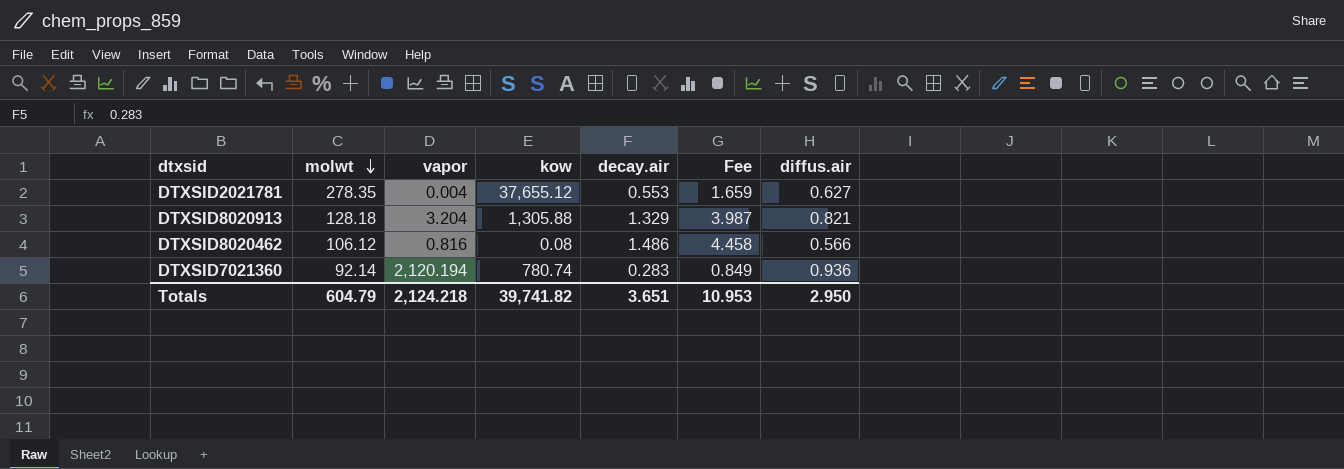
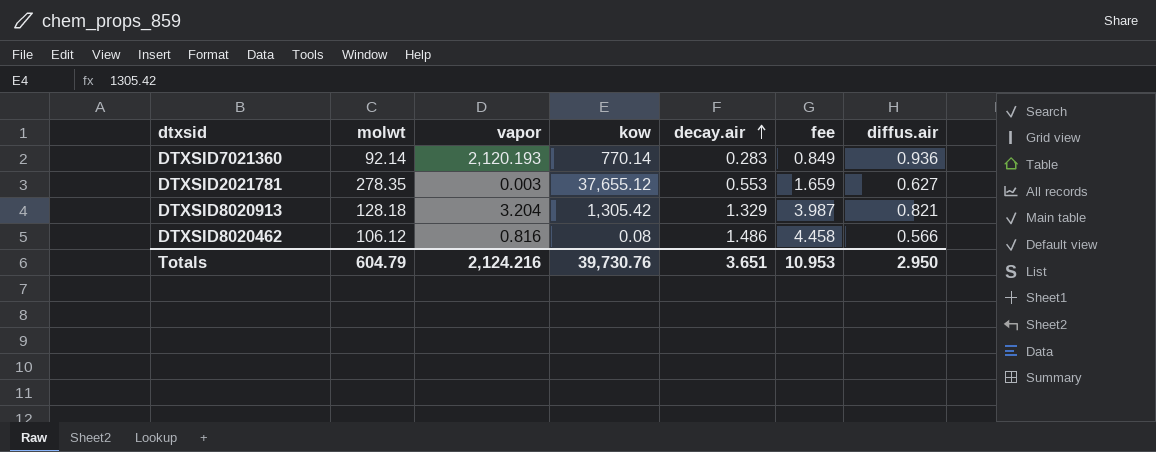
row order: molwt descending -> decay.air ascending
column name: Fee -> fee
DTXSID7021360 | vapor: 2,120.194 -> 2,120.193
DTXSID7021360 | kow: 780.74 -> 770.14
DTXSID2021781 | vapor: 0.004 -> 0.003
DTXSID8020913 | kow: 1,305.88 -> 1,305.42
Totals | vapor: 2,124.218 -> 2,124.216
Totals | kow: 39,741.82 -> 39,730.76

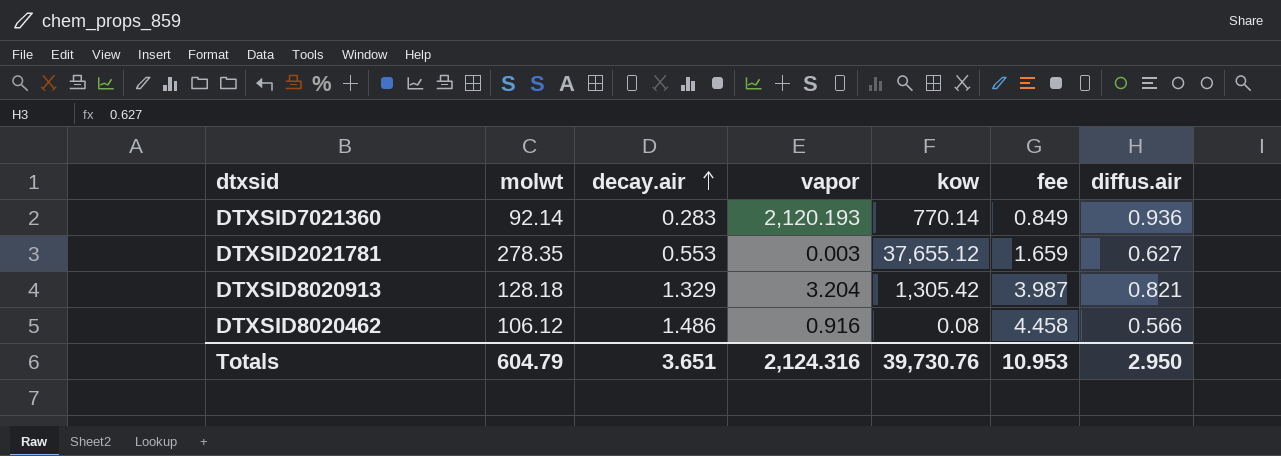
column decay.air | position: 5 -> 3
DTXSID8020462 | vapor: 0.816 -> 0.916
Totals | vapor: 2,124.216 -> 2,124.316

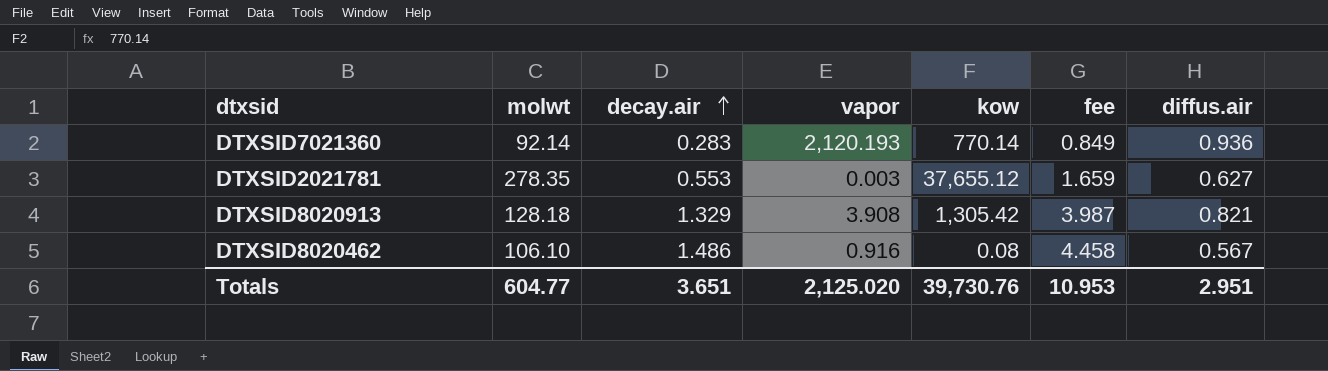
DTXSID8020913 | vapor: 3.204 -> 3.908
DTXSID8020462 | molwt: 106.12 -> 106.10
DTXSID8020462 | diffus.air: 0.566 -> 0.567
Totals | molwt: 604.79 -> 604.77
Totals | vapor: 2,124.316 -> 2,125.020
Totals | diffus.air: 2.950 -> 2.951

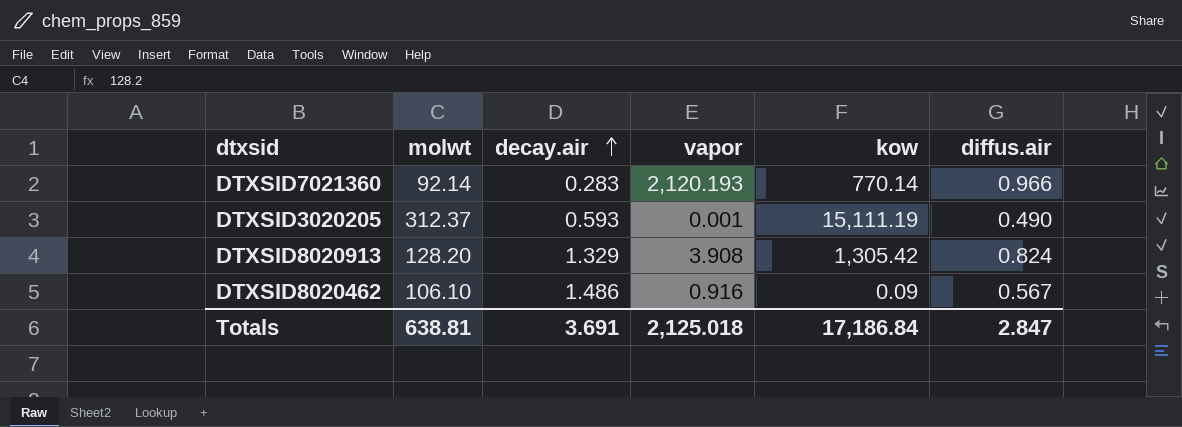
column fee | formula: [decay.air] * 3 -> none
row DTXSID2021781: 278.35 | 0.553 | 0.003 | 37,655.12 | 1.659 | 0.627 -> none
DTXSID7021360 | diffus.air: 0.936 -> 0.966
row DTXSID3020205: none -> 312.37 | 0.593 | 0.001 | 15,111.19 | 0.490
DTXSID8020913 | molwt: 128.18 -> 128.20
DTXSID8020913 | diffus.air: 0.821 -> 0.824
DTXSID8020462 | kow: 0.08 -> 0.09
Totals | molwt: 604.77 -> 638.81
Totals | decay.air: 3.651 -> 3.691
Totals | vapor: 2,125.020 -> 2,125.018
Totals | kow: 39,730.76 -> 17,186.84
Totals | diffus.air: 2.951 -> 2.847

